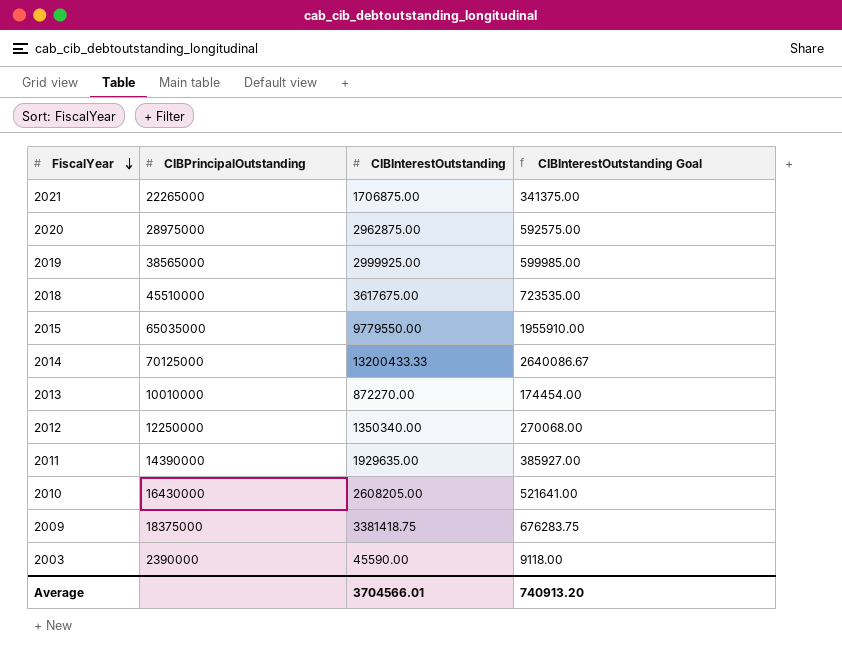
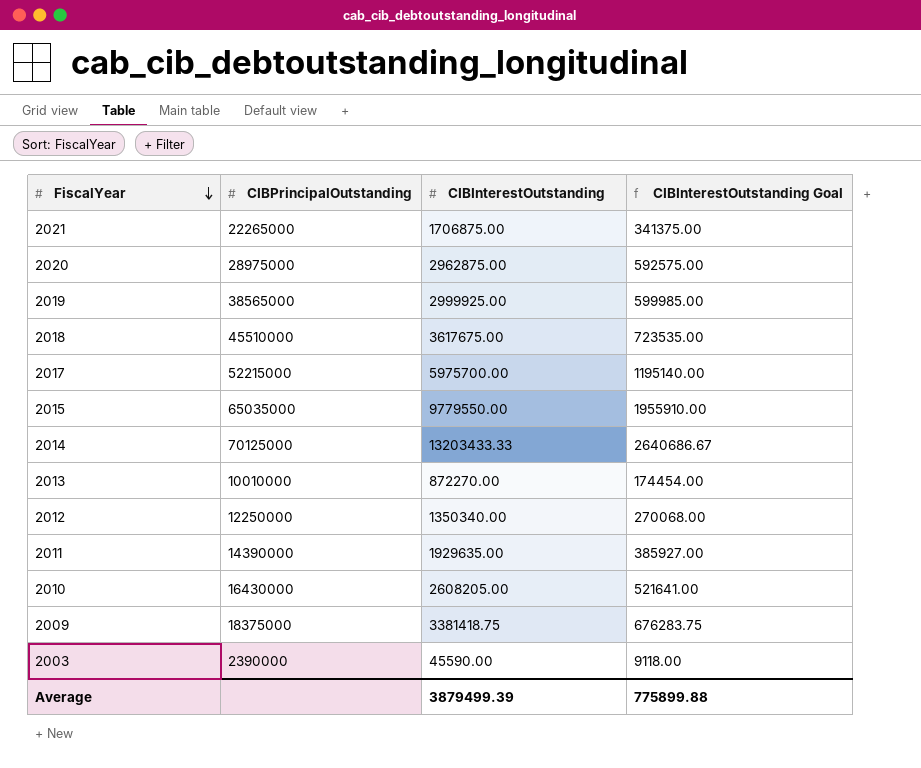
row 2017: none -> 52215000 | 5975700.00 | 1195140.00
2014 | CIBInterestOutstanding: 13200433.33 -> 13203433.33
2014 | CIBInterestOutstanding Goal: 2640086.67 -> 2640686.67
Average | CIBInterestOutstanding: 3704566.01 -> 3879499.39
Average | CIBInterestOutstanding Goal: 740913.20 -> 775899.88

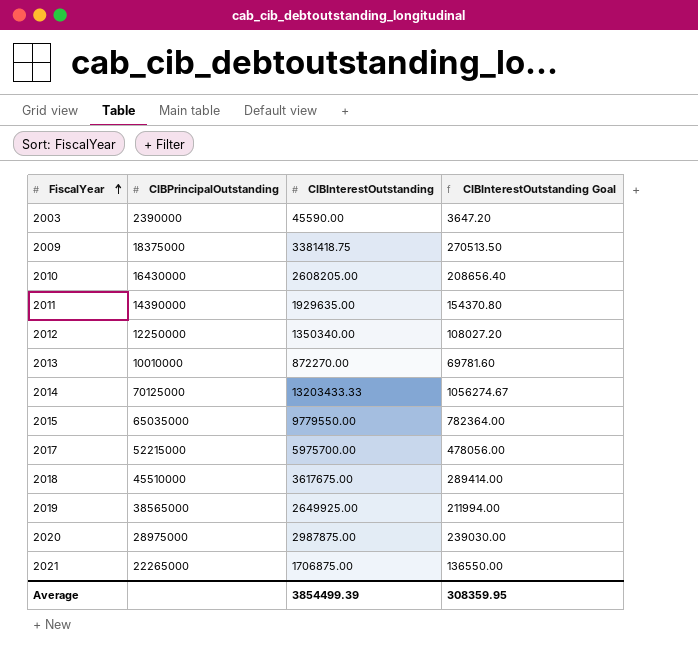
row order: FiscalYear descending -> FiscalYear ascending
column CIBInterestOutstanding Goal | formula: [CIBInterestOutstanding] * 0.2 -> [CIBInterestOutstanding] * 0.08
2019 | CIBInterestOutstanding: 2999925.00 -> 2649925.00
2020 | CIBInterestOutstanding: 2962875.00 -> 2987875.00
Average | CIBInterestOutstanding: 3879499.39 -> 3854499.39
Average | CIBInterestOutstanding Goal: 775899.88 -> 308359.95

